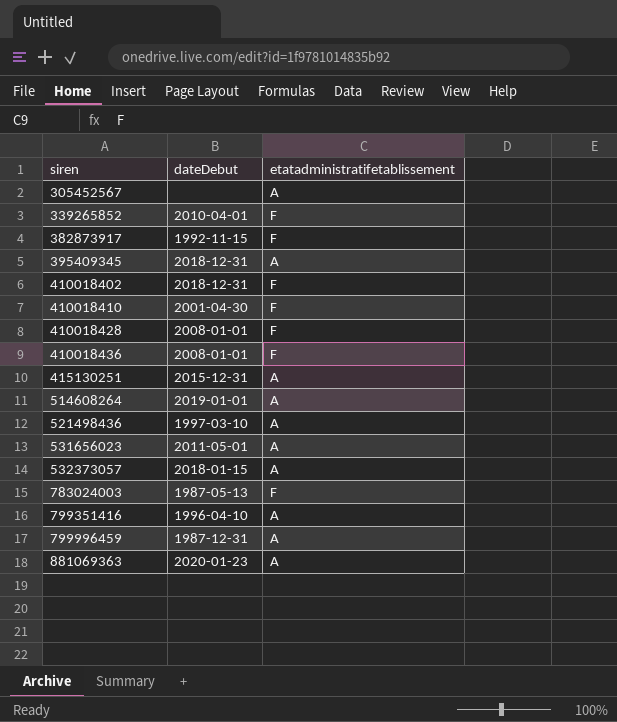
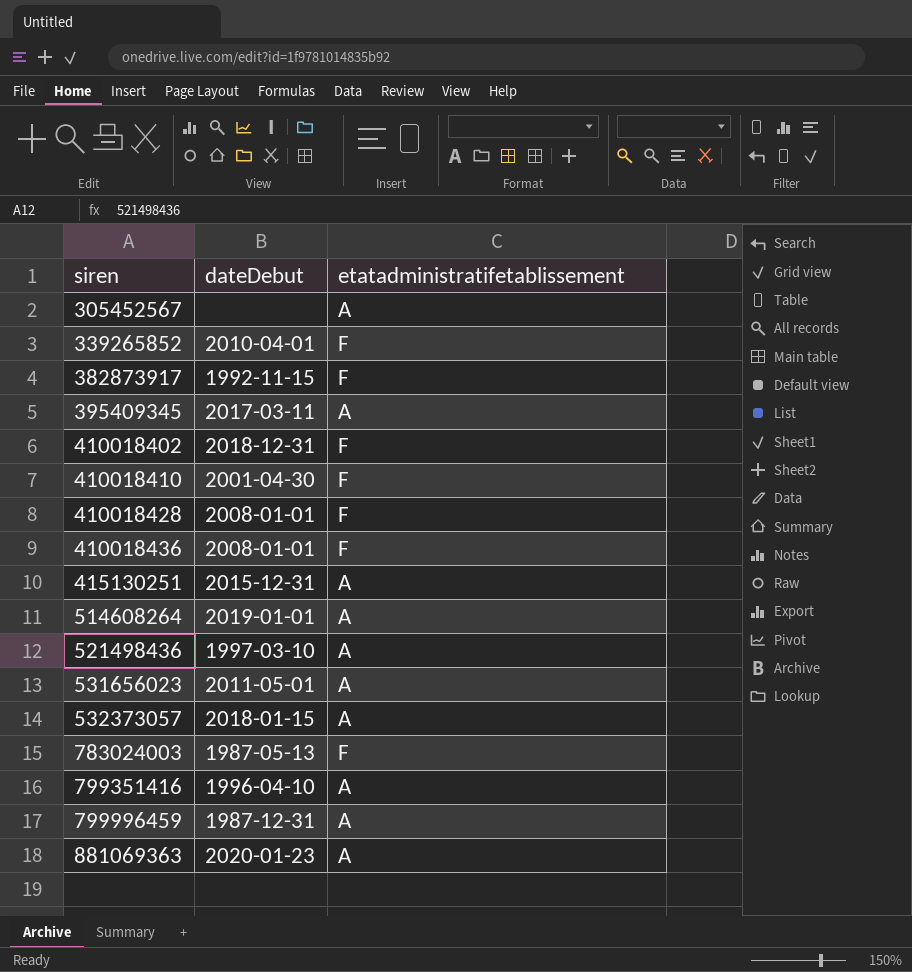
395409345 | dateDebut: 2018-12-31 -> 2017-03-11

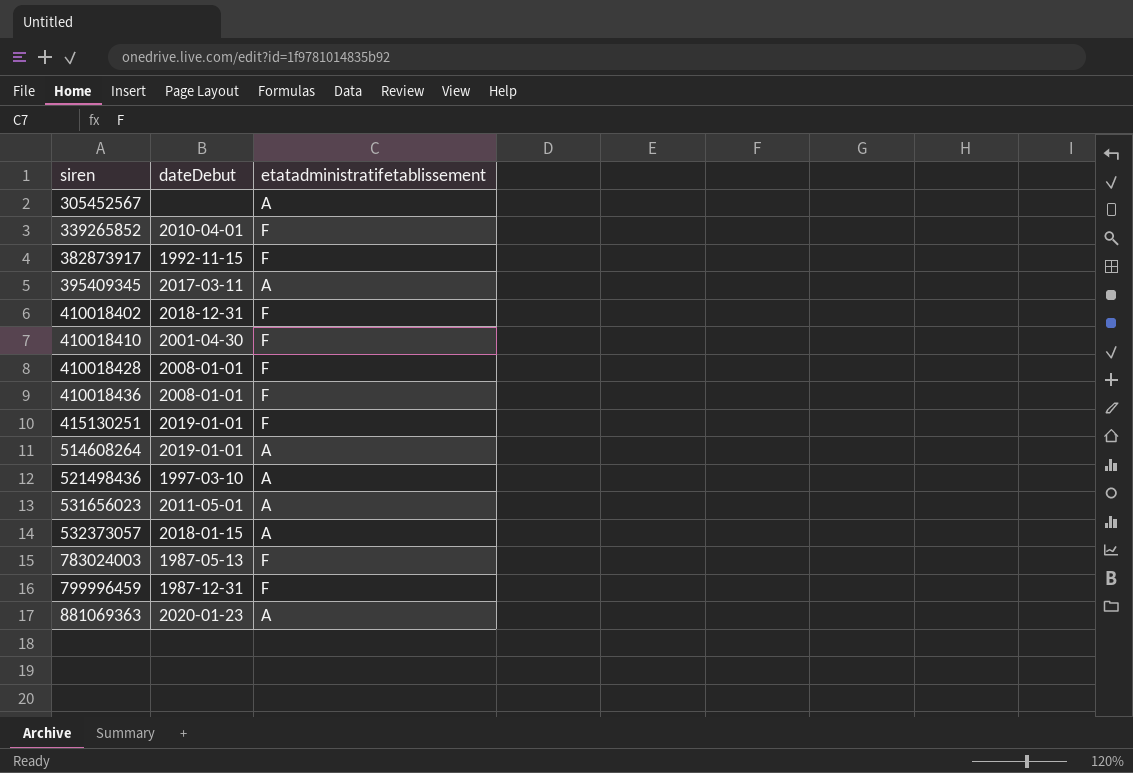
row 799351416: 1996-04-10 | A -> none
415130251 | dateDebut: 2015-12-31 -> 2019-01-01
415130251 | etatadministratifetablissement: A -> F
799996459 | etatadministratifetablissement: A -> F

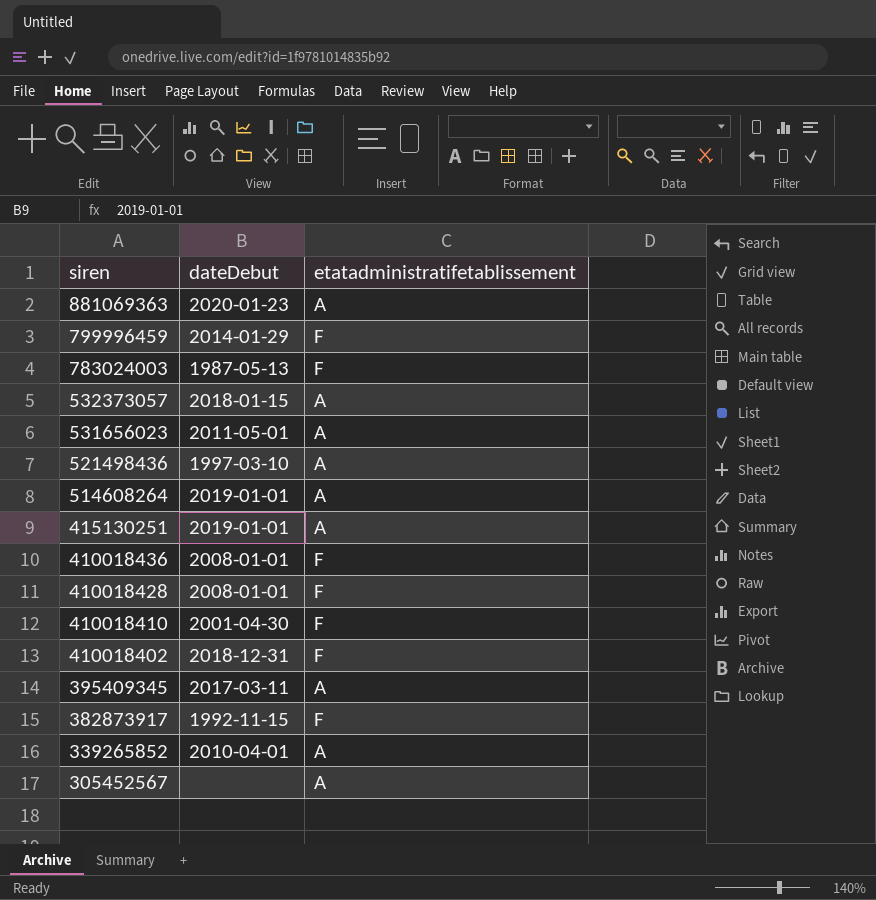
row order: siren ascending -> siren descending
799996459 | dateDebut: 1987-12-31 -> 2014-01-29
415130251 | etatadministratifetablissement: F -> A
339265852 | etatadministratifetablissement: F -> A

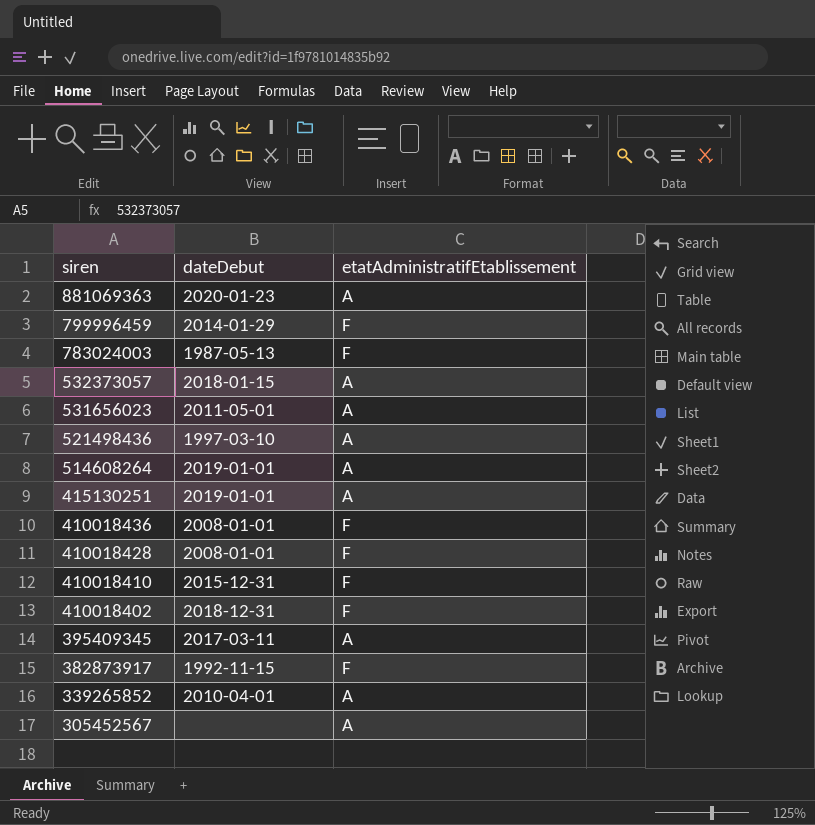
column name: etatadministratifetablissement -> etatAdministratifEtablissement
410018410 | dateDebut: 2001-04-30 -> 2015-12-31

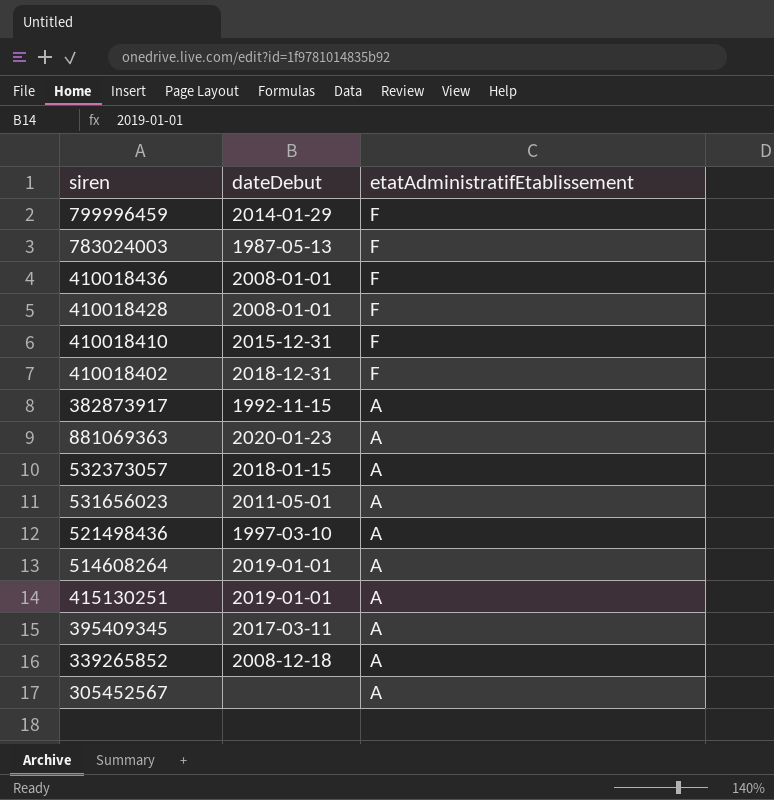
row order: siren descending -> etatAdministratifEtablissement descending
382873917 | etatAdministratifEtablissement: F -> A
339265852 | dateDebut: 2010-04-01 -> 2008-12-18

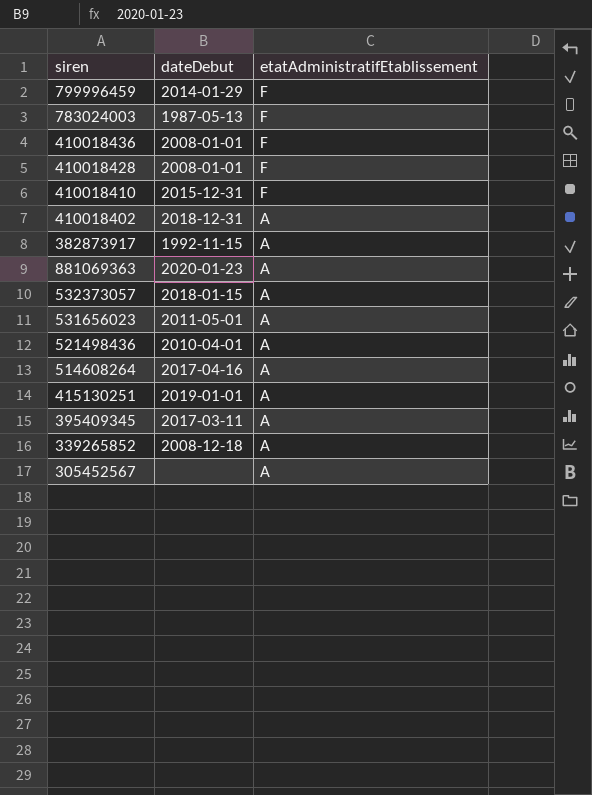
410018402 | etatAdministratifEtablissement: F -> A
521498436 | dateDebut: 1997-03-10 -> 2010-04-01
514608264 | dateDebut: 2019-01-01 -> 2017-04-16

